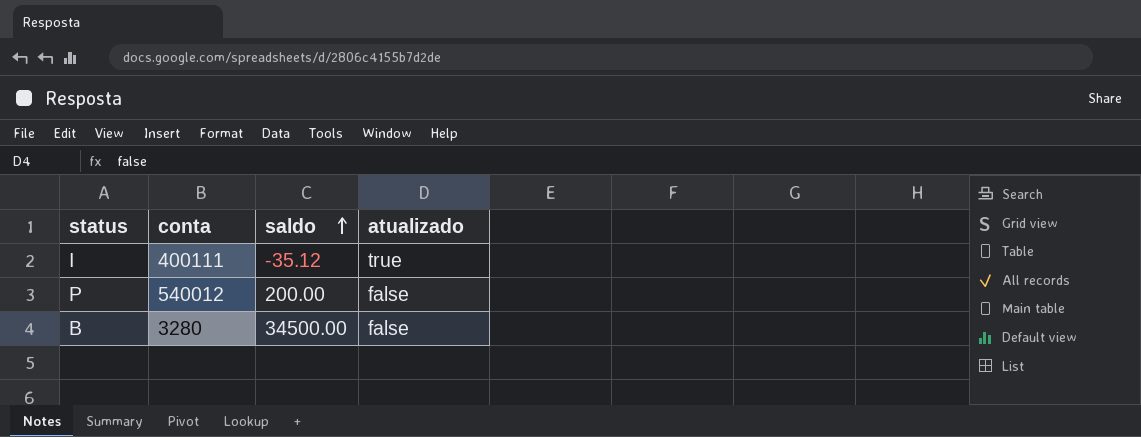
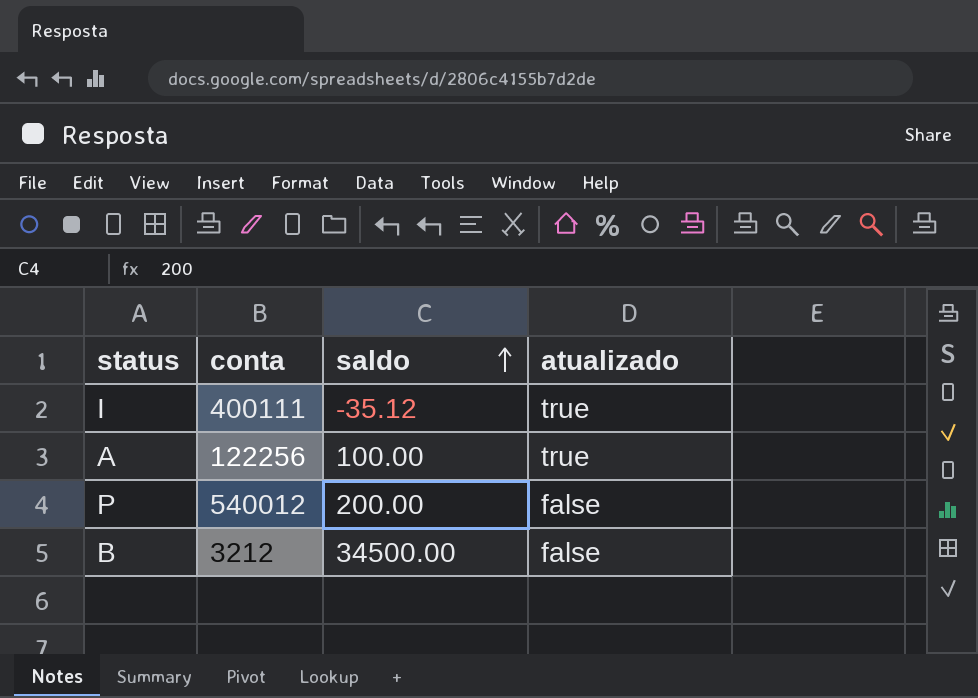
row A: none -> 122256 | 100.00 | true
B | conta: 3280 -> 3212

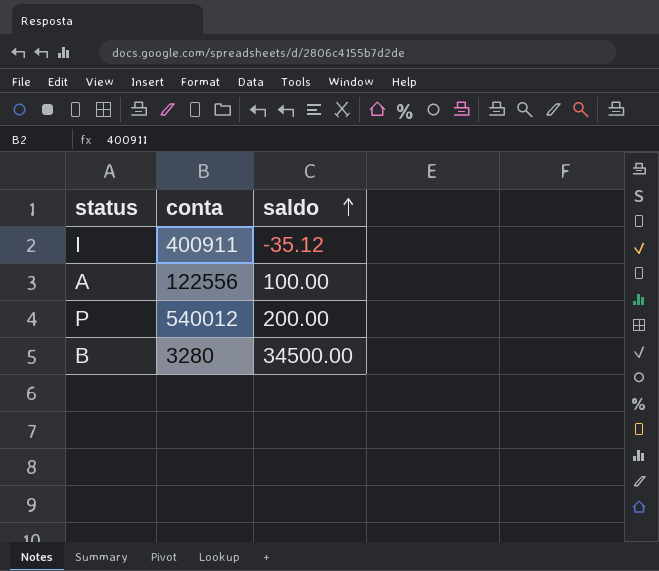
column atualizado | position: 4 -> none
I | conta: 400111 -> 400911
A | conta: 122256 -> 122556
B | conta: 3212 -> 3280

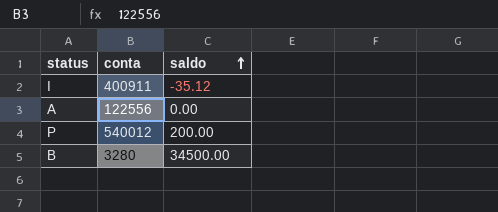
A | saldo: 100.00 -> 0.00

